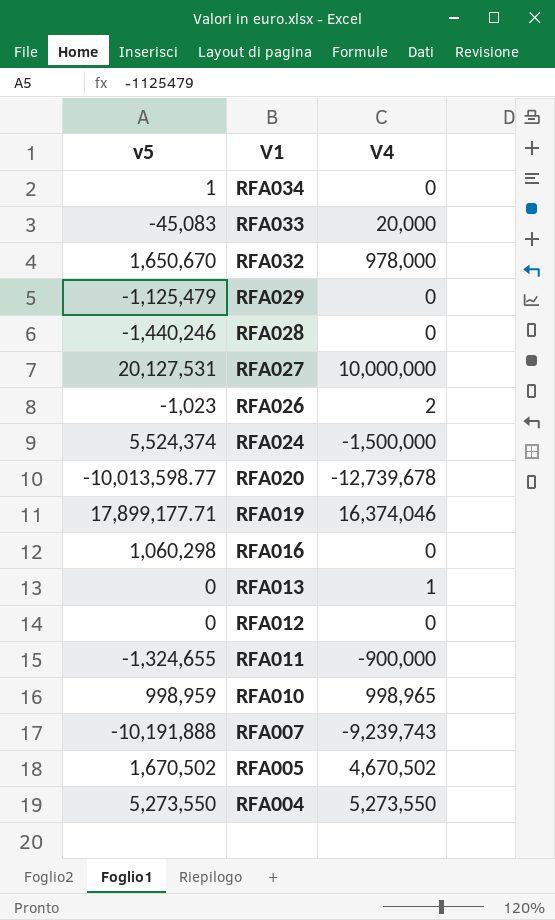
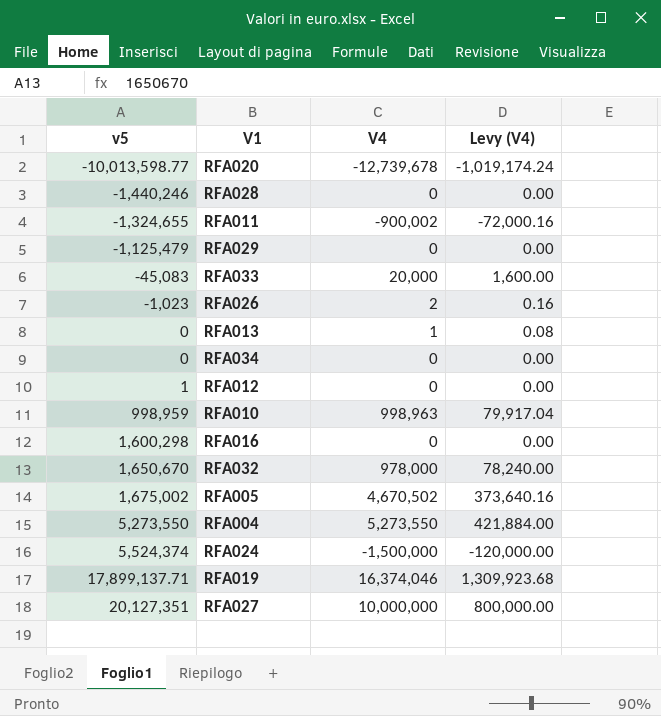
row order: V1 descending -> v5 ascending
column Levy (V4) | formula: none -> [V4] * 0.08
row RFA007: -10,191,888 | -9,239,743 -> none
RFA011 | V4: -900,000 -> -900,002
RFA034 | v5: 1 -> 0
RFA012 | v5: 0 -> 1
RFA010 | V4: 998,965 -> 998,963
RFA016 | v5: 1,060,298 -> 1,600,298
RFA005 | v5: 1,670,502 -> 1,675,002
RFA019 | v5: 17,899,177.71 -> 17,899,137.71
RFA027 | v5: 20,127,531 -> 20,127,351

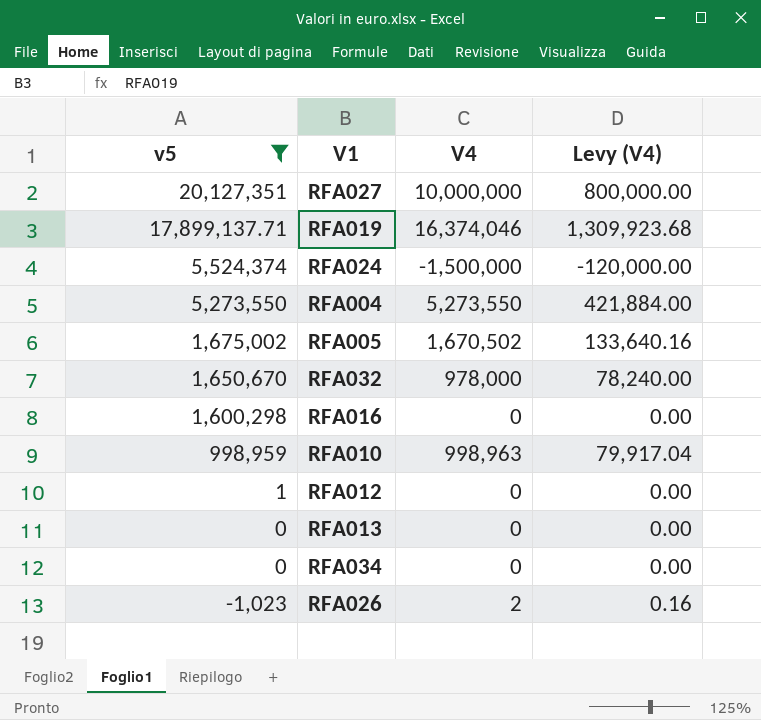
filter: none -> v5 >= -1,023
row order: v5 ascending -> v5 descending
RFA005 | V4: 4,670,502 -> 1,670,502
RFA005 | Levy (V4): 373,640.16 -> 133,640.16
RFA013 | V4: 1 -> 0
RFA013 | Levy (V4): 0.08 -> 0.00

